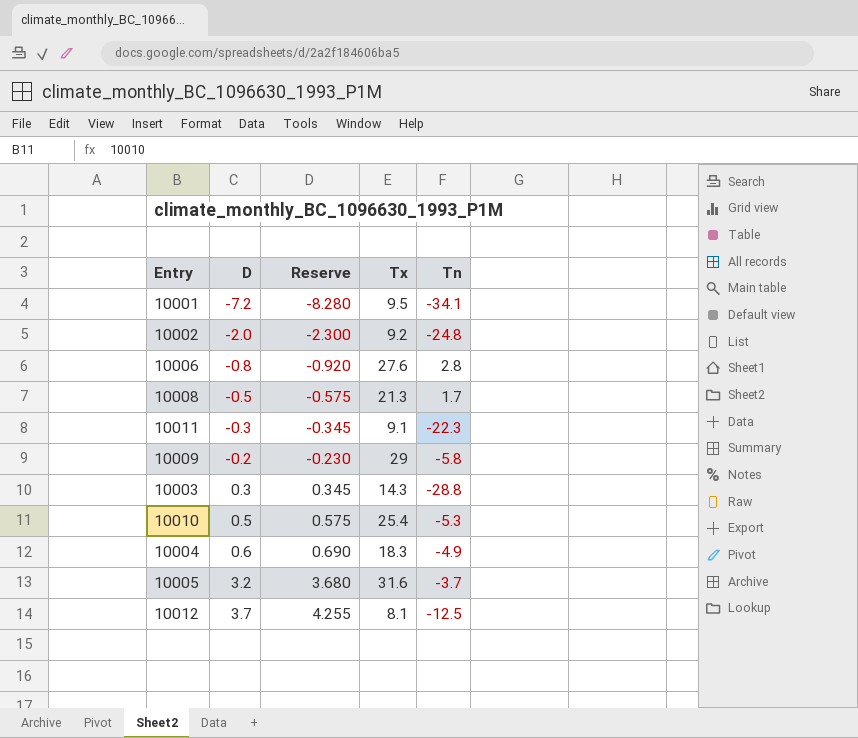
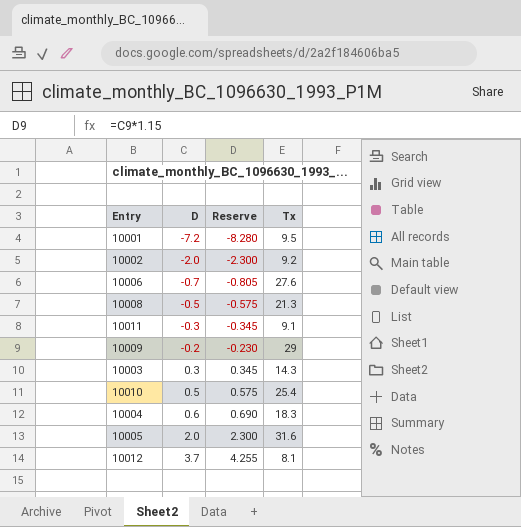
column Tn | position: 5 -> none
10006 | D: -0.8 -> -0.7
10006 | Reserve: -0.920 -> -0.805
10005 | D: 3.2 -> 2.0
10005 | Reserve: 3.680 -> 2.300

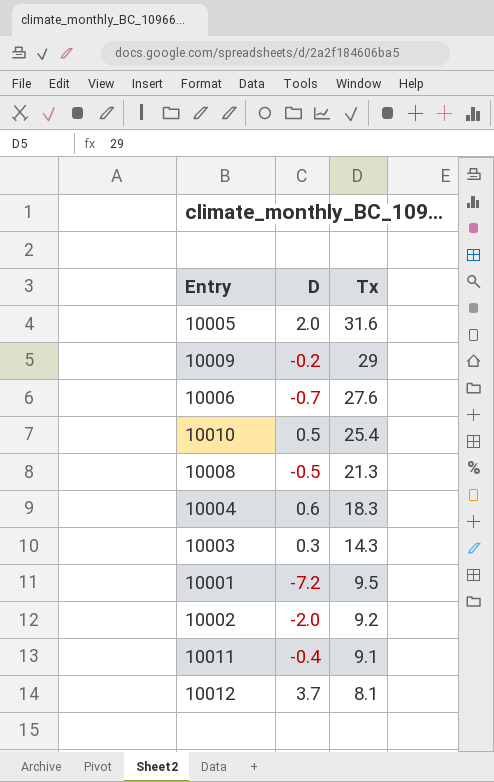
row order: D ascending -> Tx descending
column Reserve | formula: [D] * 1.15 -> none
10011 | D: -0.3 -> -0.4

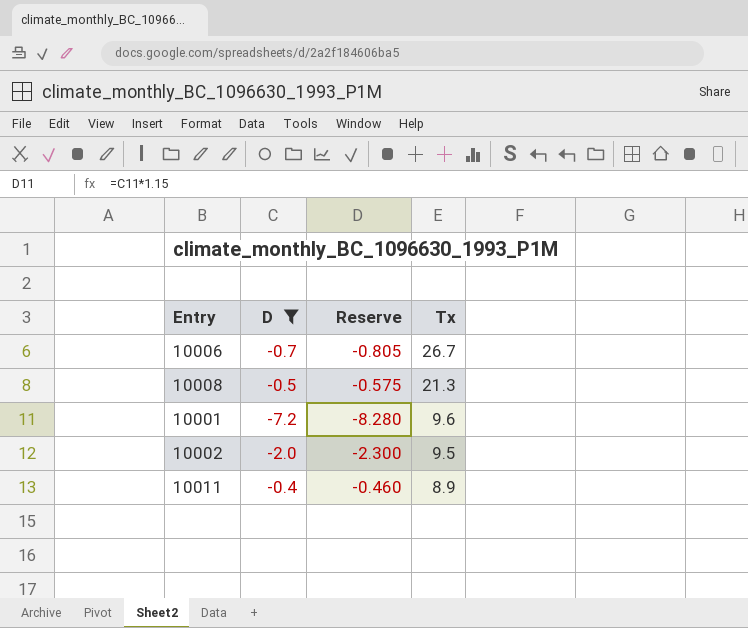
filter: none -> D <= -0.4
column Reserve | formula: none -> [D] * 1.15
10006 | Tx: 27.6 -> 26.7
10001 | Tx: 9.5 -> 9.6
10002 | Tx: 9.2 -> 9.5
10011 | Tx: 9.1 -> 8.9

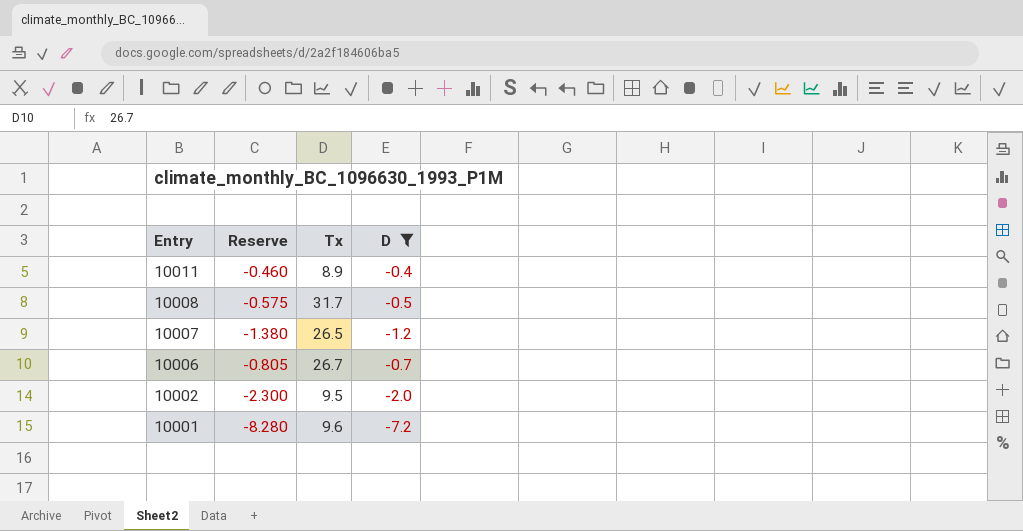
row order: Tx descending -> Entry descending
column D | position: 2 -> 4
10008 | Tx: 21.3 -> 31.7
row 10007: none -> -1.380 | 26.5 | -1.2

